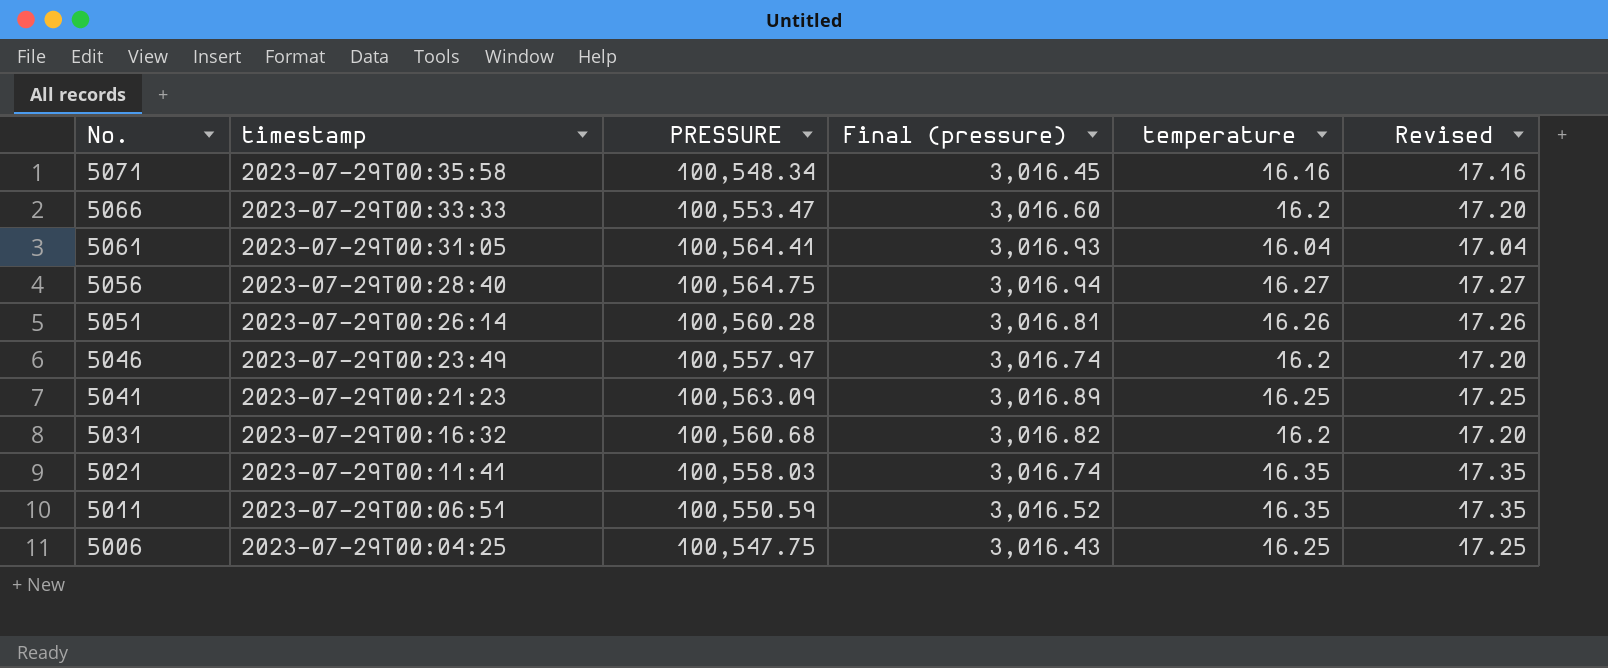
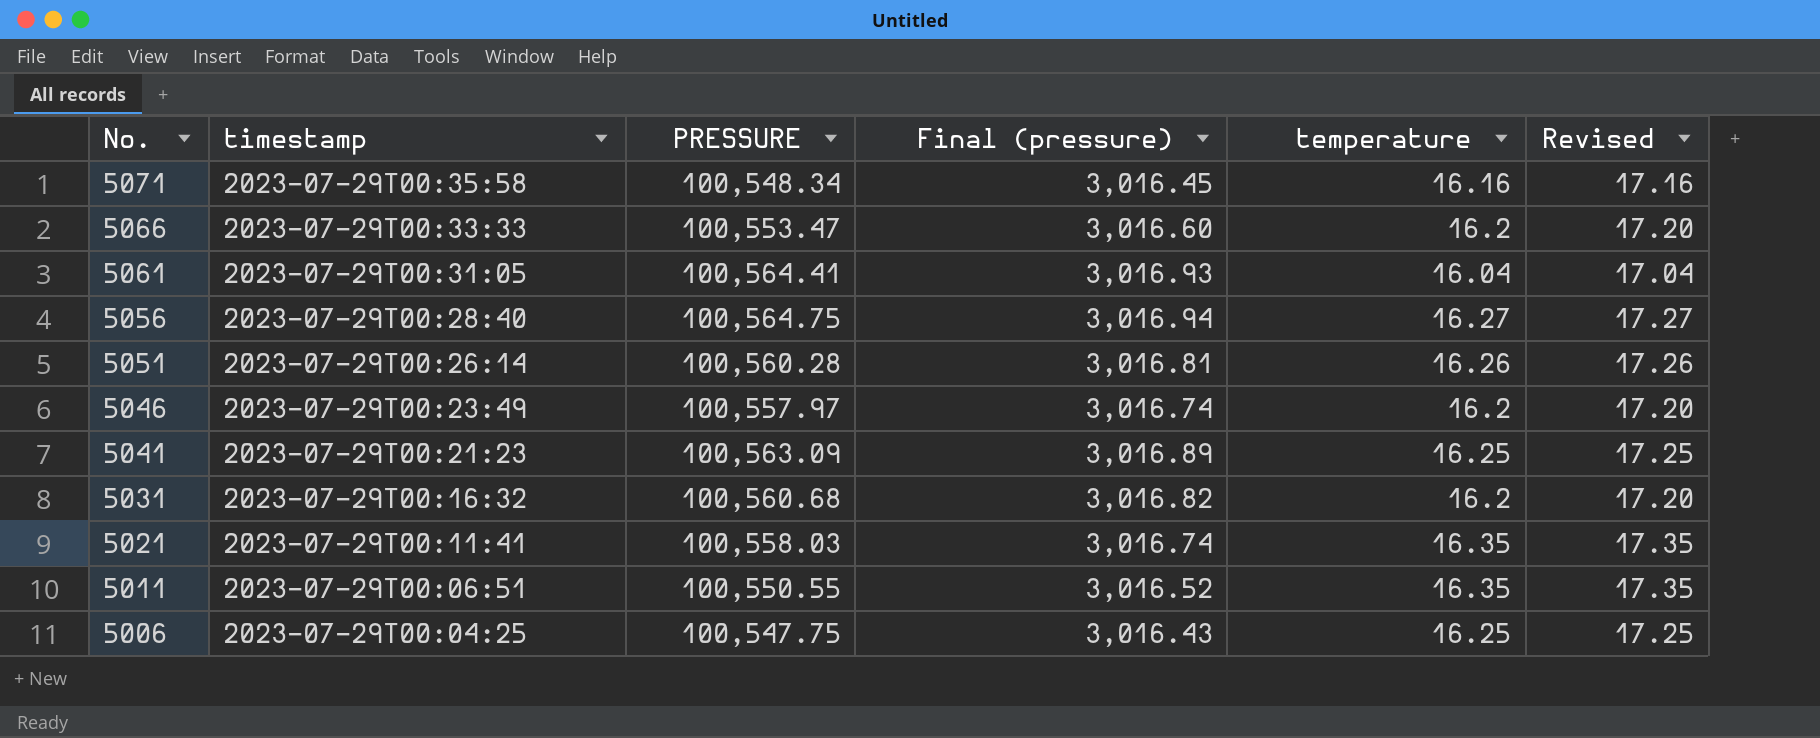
5011 | PRESSURE: 100,550.59 -> 100,550.55

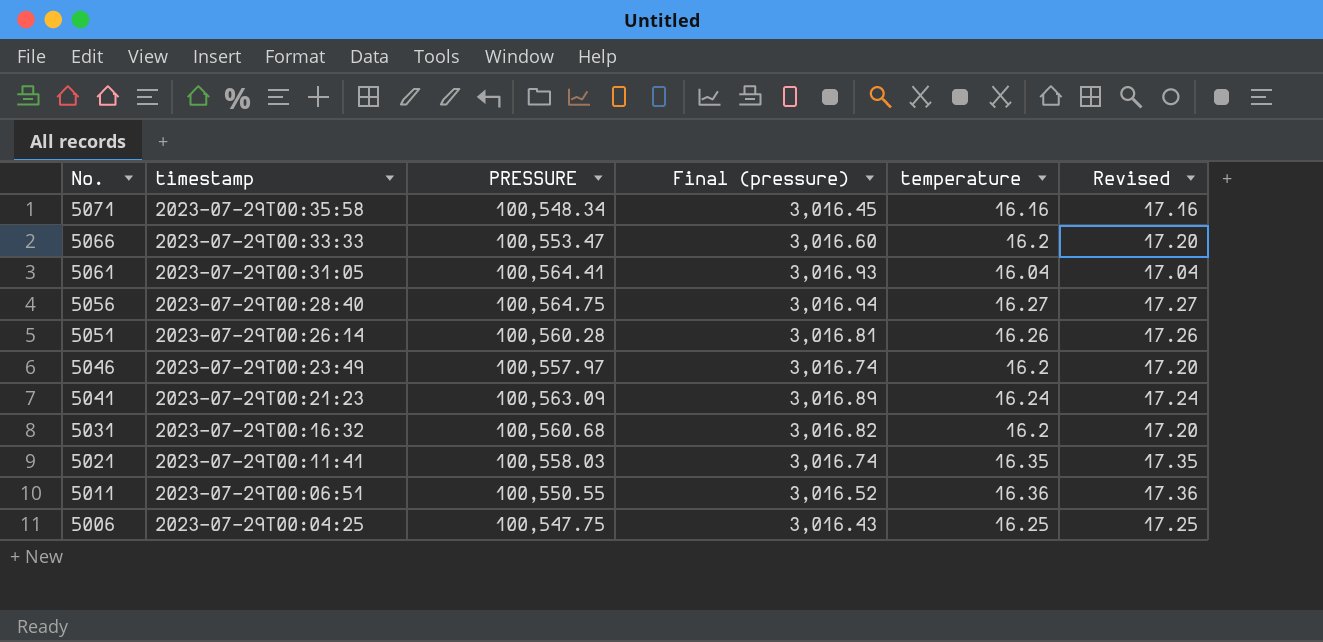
5041 | temperature: 16.25 -> 16.24
5041 | Revised: 17.25 -> 17.24
5011 | temperature: 16.35 -> 16.36
5011 | Revised: 17.35 -> 17.36

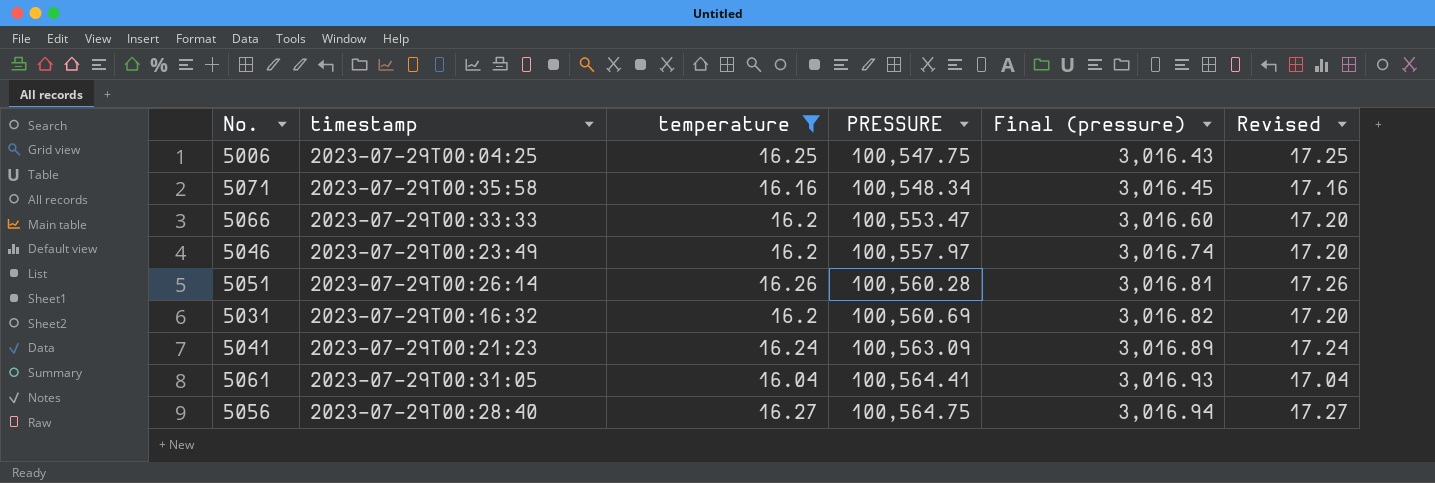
filter: none -> temperature <= 16.27
row order: No. descending -> PRESSURE ascending
column temperature | position: 5 -> 3
5031 | PRESSURE: 100,560.68 -> 100,560.69

